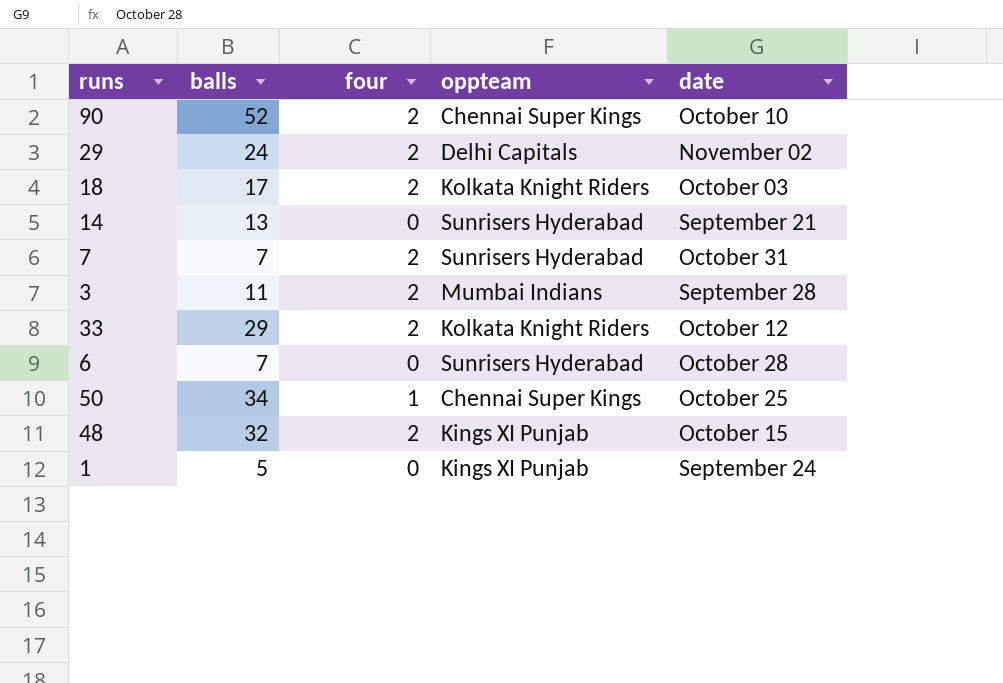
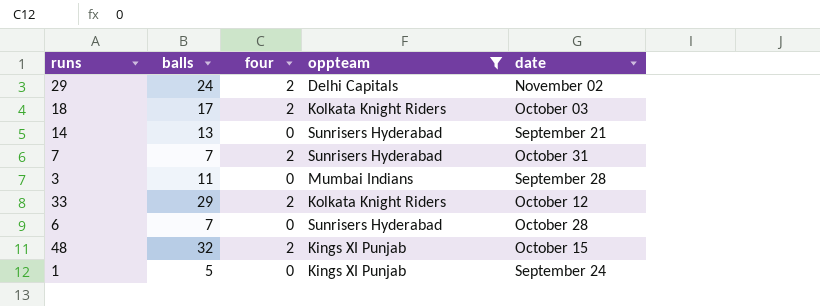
filter: none -> oppteam != Chennai Super Kings
3 | four: 2 -> 0

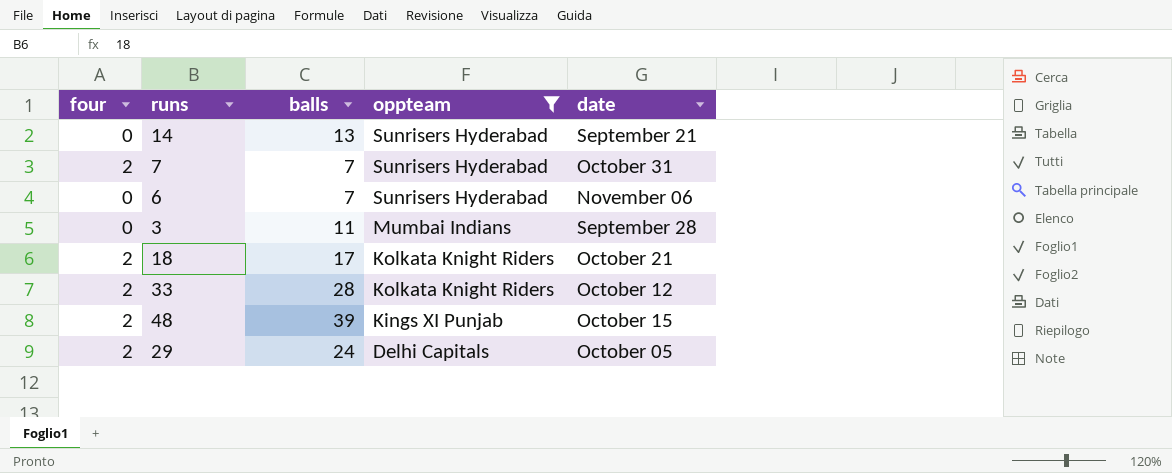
row order: none -> oppteam descending
column four | position: 3 -> 1
row 1: 5 | 0 | Kings XI Punjab | September 24 -> none
6 | date: October 28 -> November 06
18 | date: October 03 -> October 21
33 | balls: 29 -> 28
48 | balls: 32 -> 39
29 | date: November 02 -> October 05

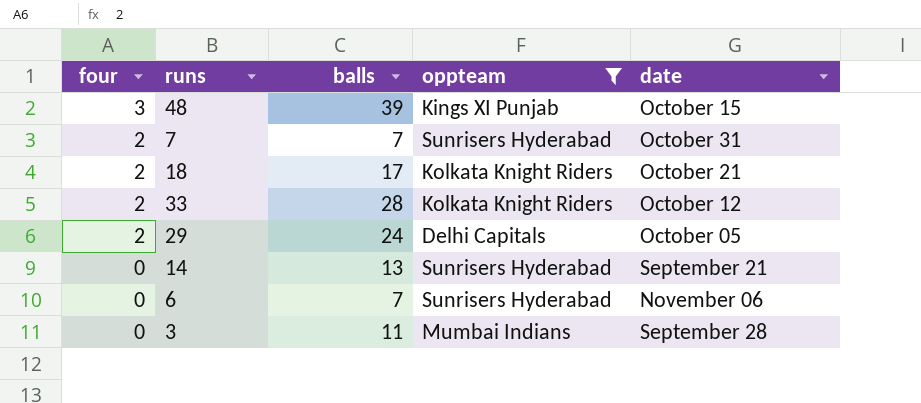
row order: oppteam descending -> four descending
48 | four: 2 -> 3

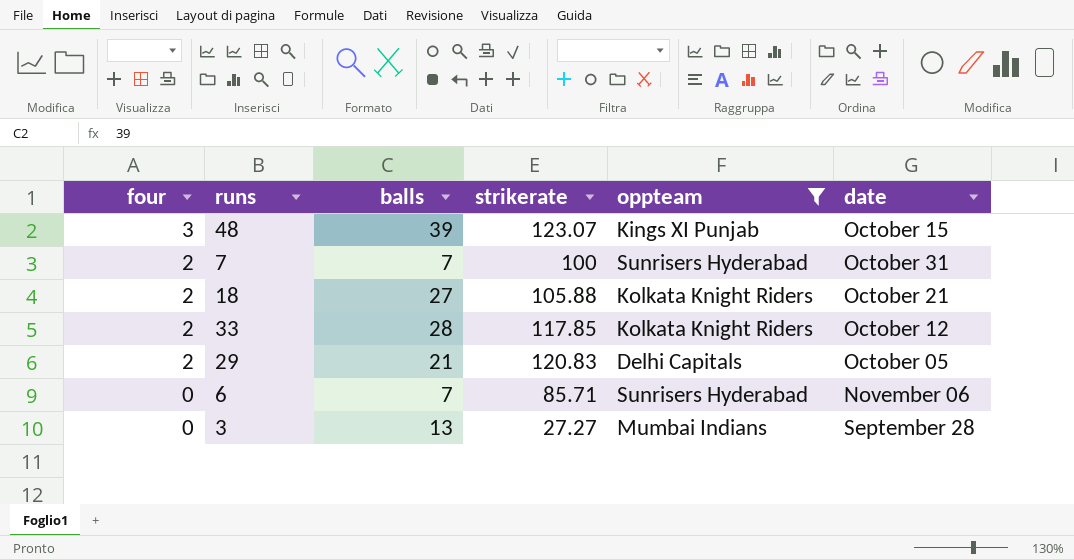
column strikerate | position: none -> 4
row 14: 0 | 13 | Sunrisers Hyderabad | September 21 -> none
18 | balls: 17 -> 27
29 | balls: 24 -> 21
3 | balls: 11 -> 13

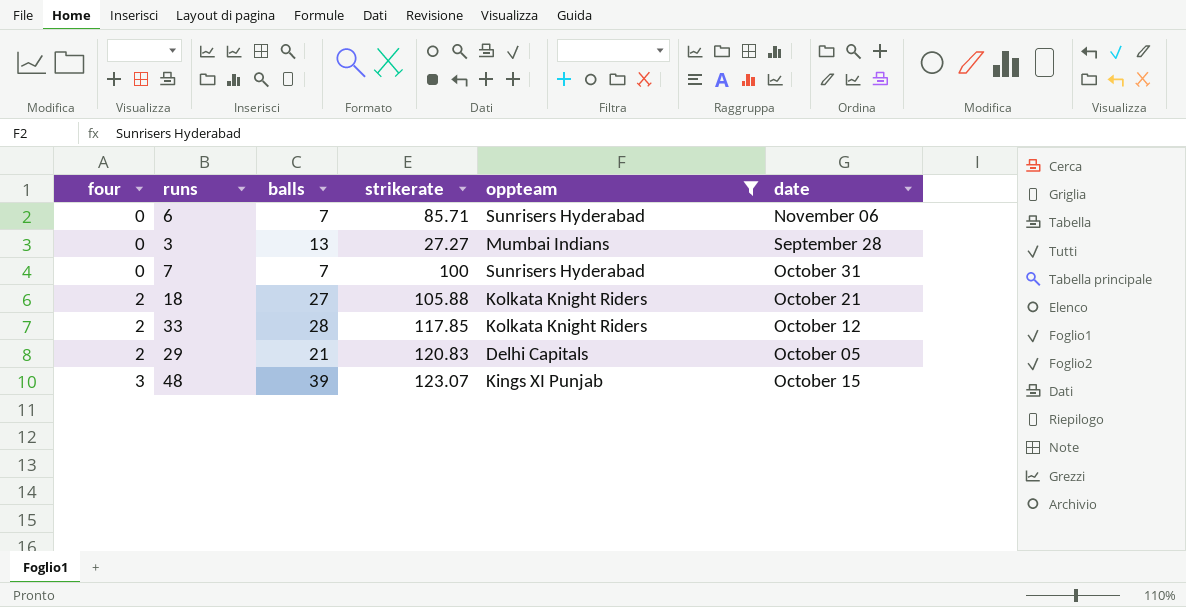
row order: four descending -> four ascending
7 | four: 2 -> 0

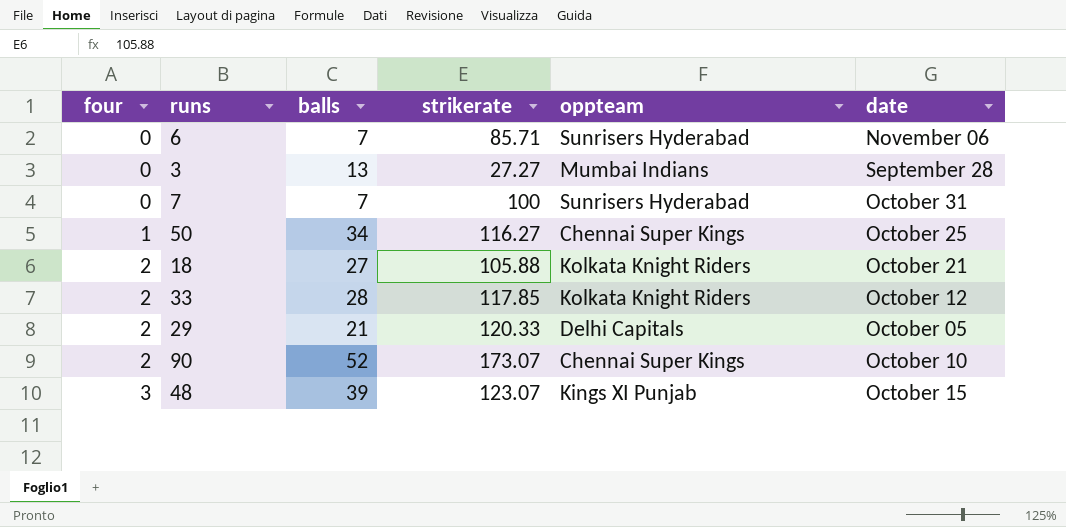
filter: oppteam != Chennai Super Kings -> none
29 | strikerate: 120.83 -> 120.33

